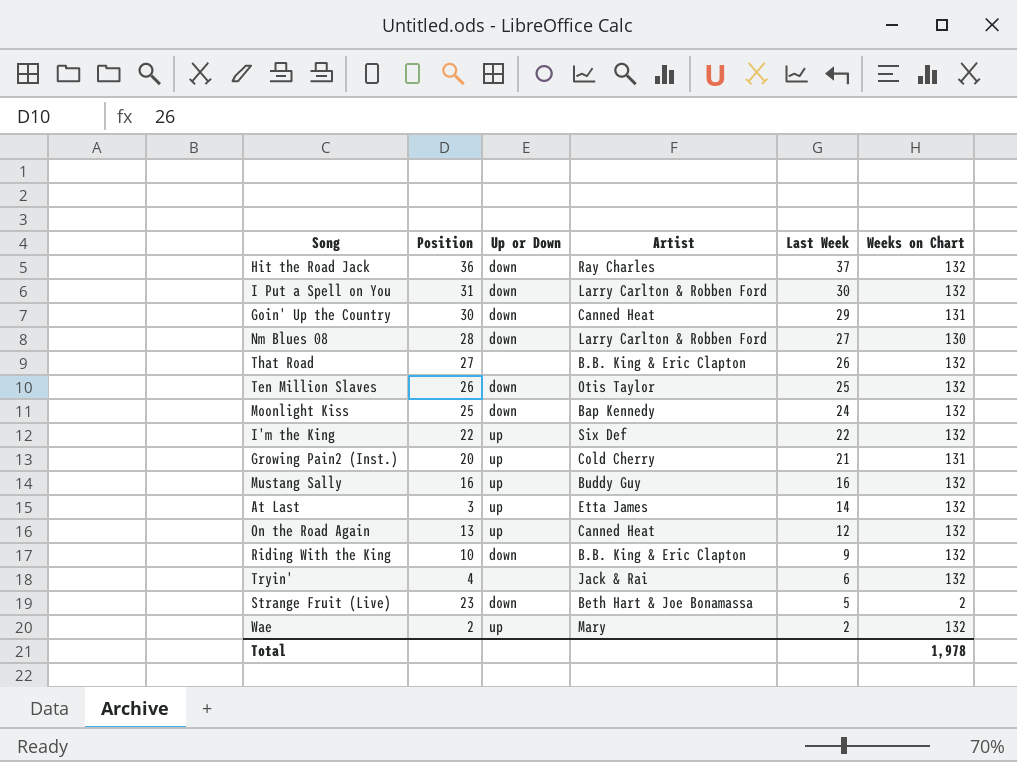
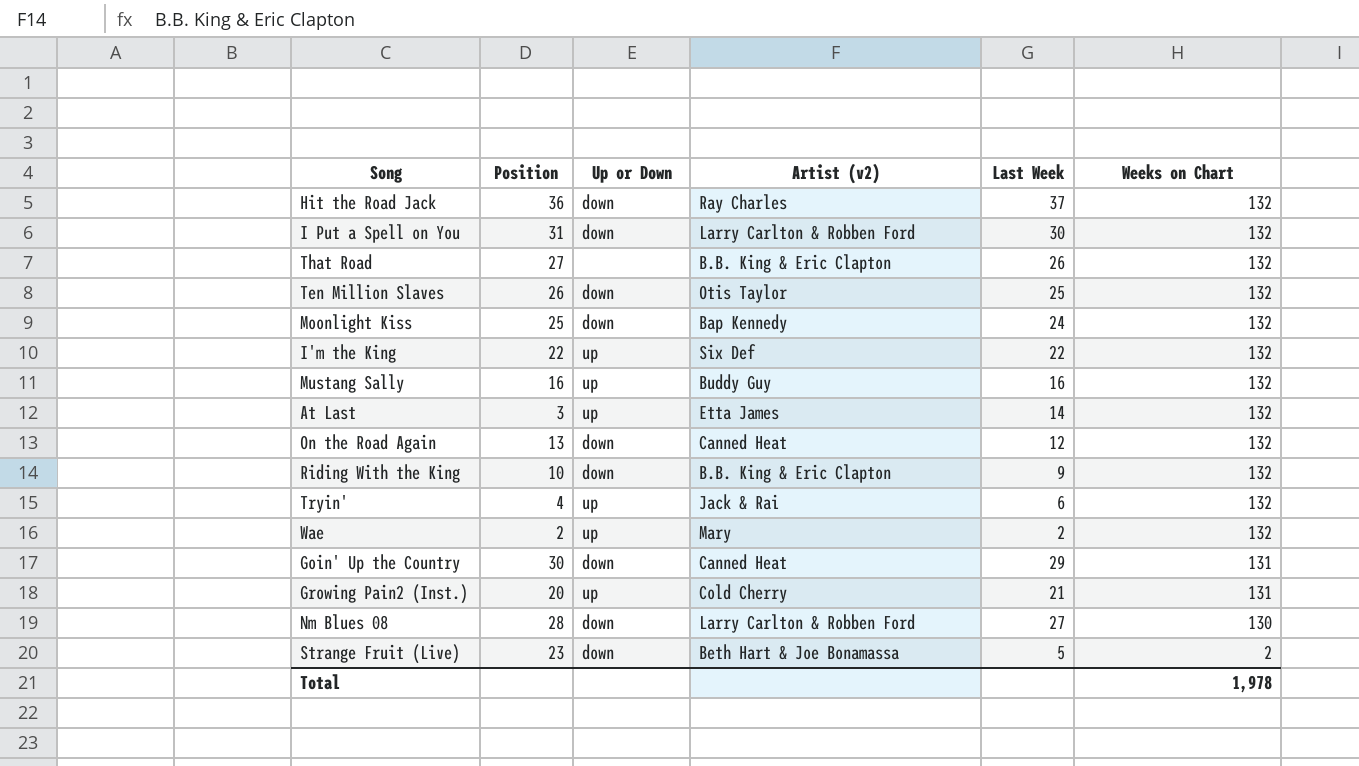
row order: Last Week descending -> Weeks on Chart descending
column name: Artist -> Artist (v2)
On the Road Again | Up or Down: up -> down
Tryin' | Up or Down: none -> up

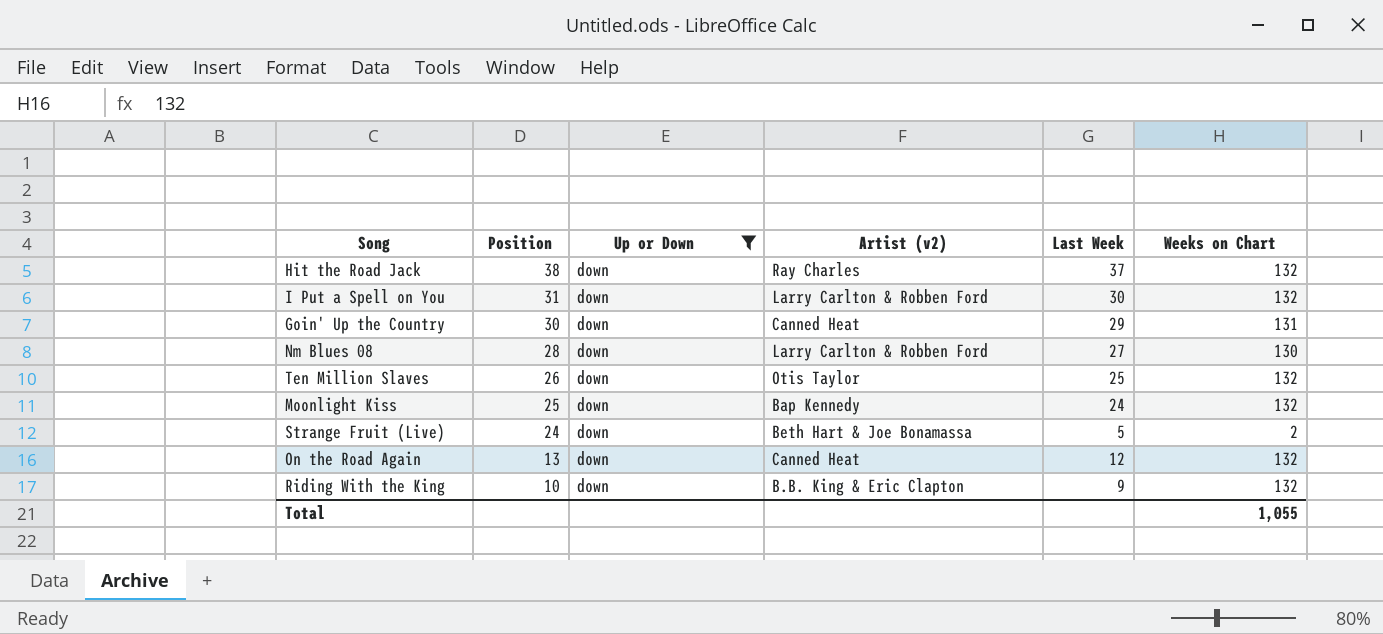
filter: none -> Up or Down = down
row order: Weeks on Chart descending -> Position descending
Hit the Road Jack | Position: 36 -> 38
Strange Fruit (Live) | Position: 23 -> 24
Total | Weeks on Chart: 1,978 -> 1,055

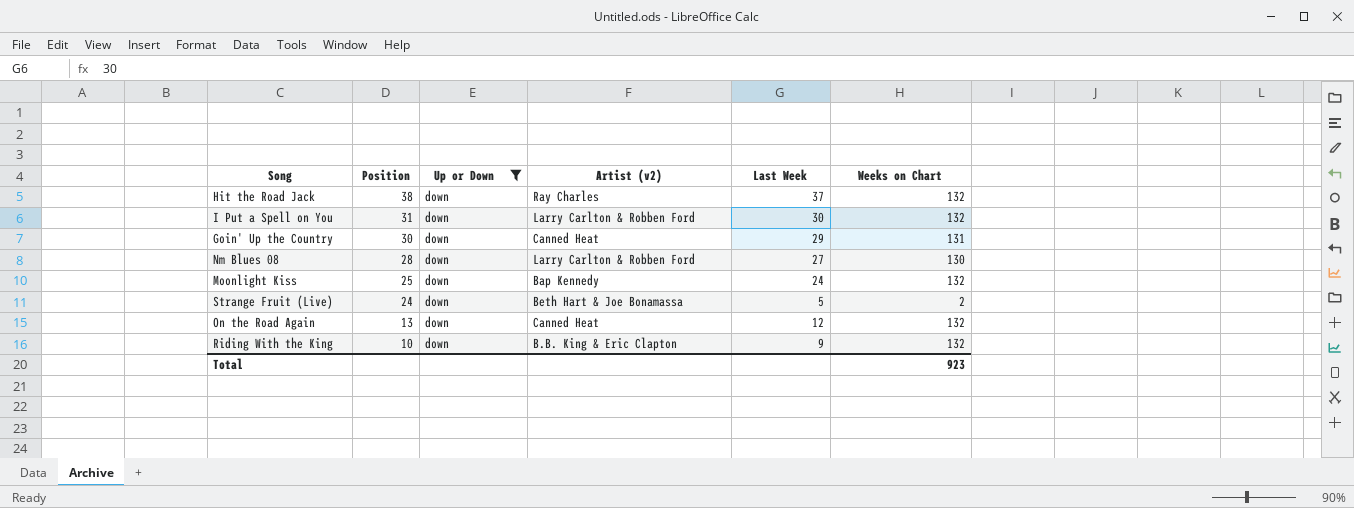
row Ten Million Slaves: 26 | down | Otis Taylor | 25 | 132 -> none
Total | Weeks on Chart: 1,055 -> 923

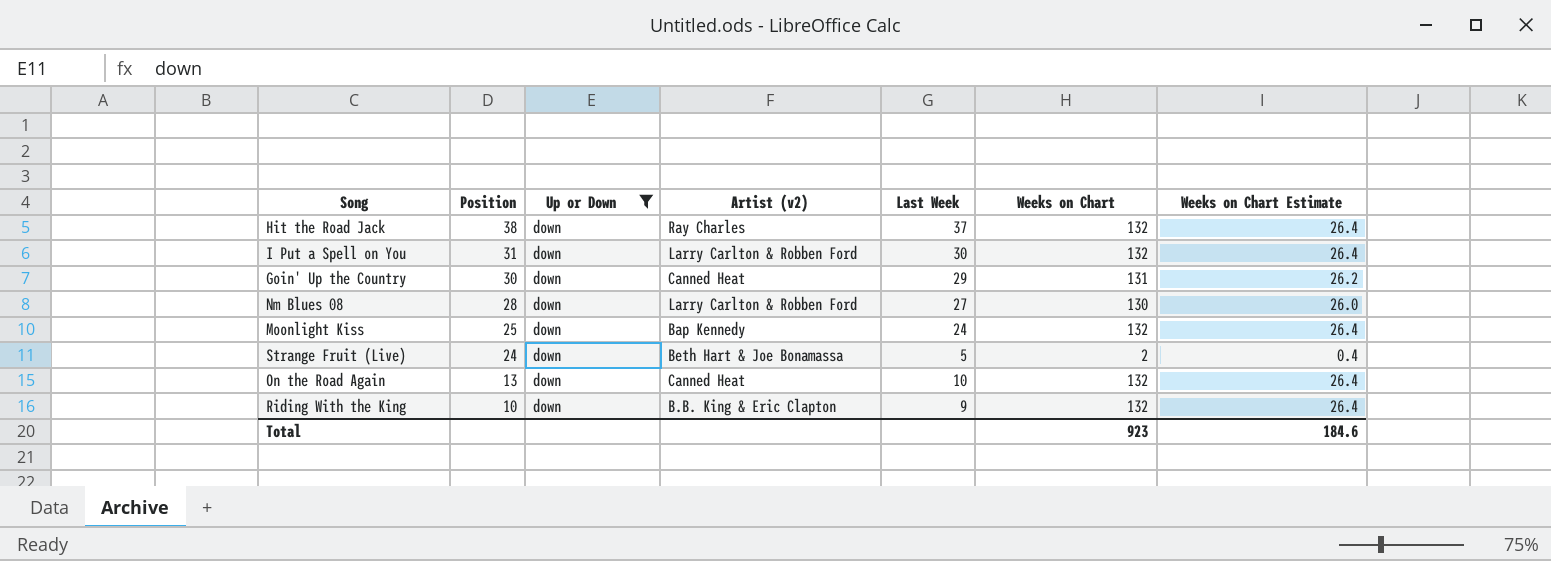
column Weeks on Chart Estimate | formula: none -> [Weeks on Chart] * 0.2
On the Road Again | Last Week: 12 -> 10

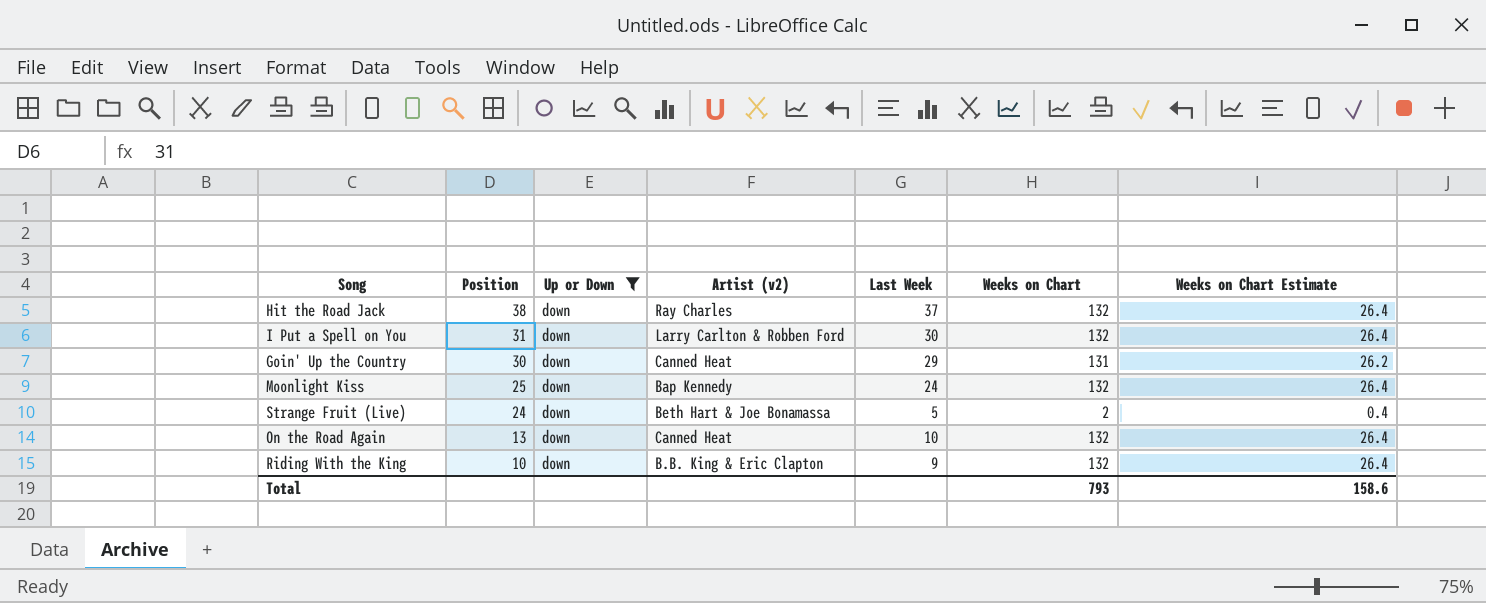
row Nm Blues 08: 28 | down | Larry Carlton & Robben Ford | 27 | 130 | 26.0 -> none
Total | Weeks on Chart: 923 -> 793
Total | Weeks on Chart Estimate: 184.6 -> 158.6

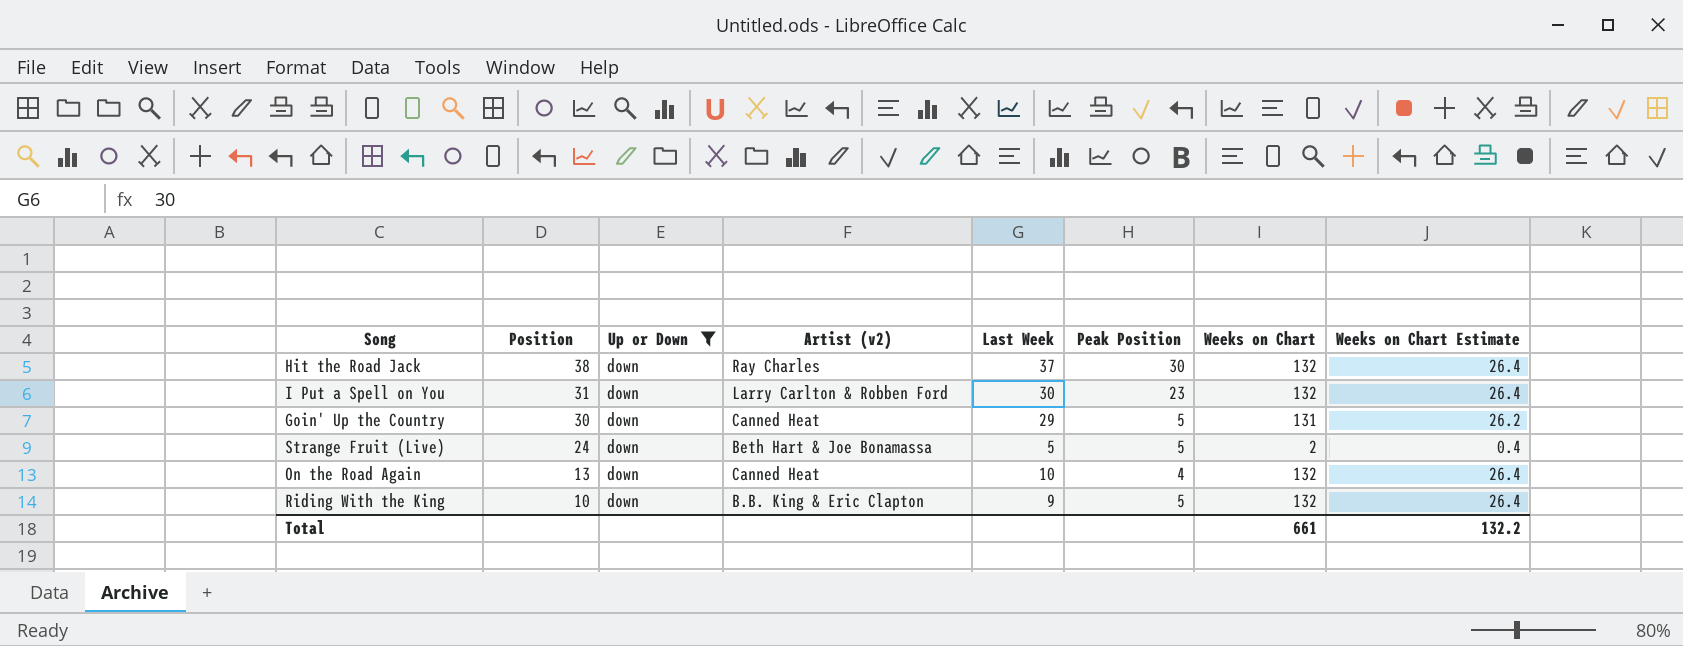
column Peak Position | position: none -> 6
row Moonlight Kiss: 25 | down | Bap Kennedy | 24 | 132 | 26.4 -> none
Total | Weeks on Chart: 793 -> 661
Total | Weeks on Chart Estimate: 158.6 -> 132.2

